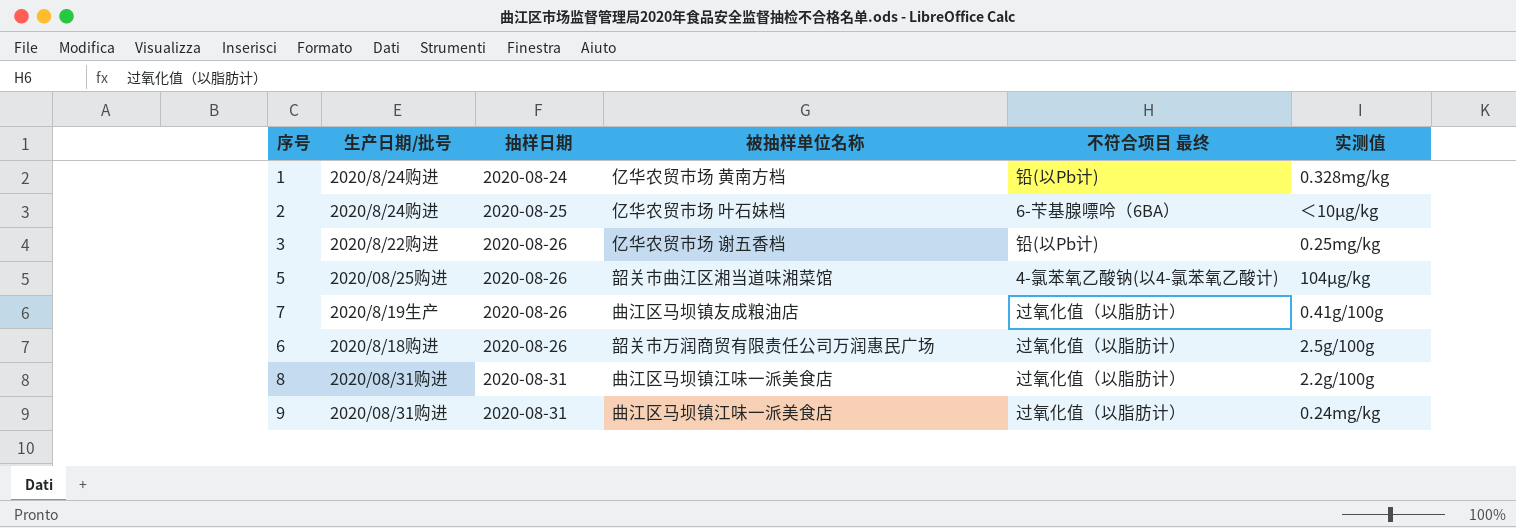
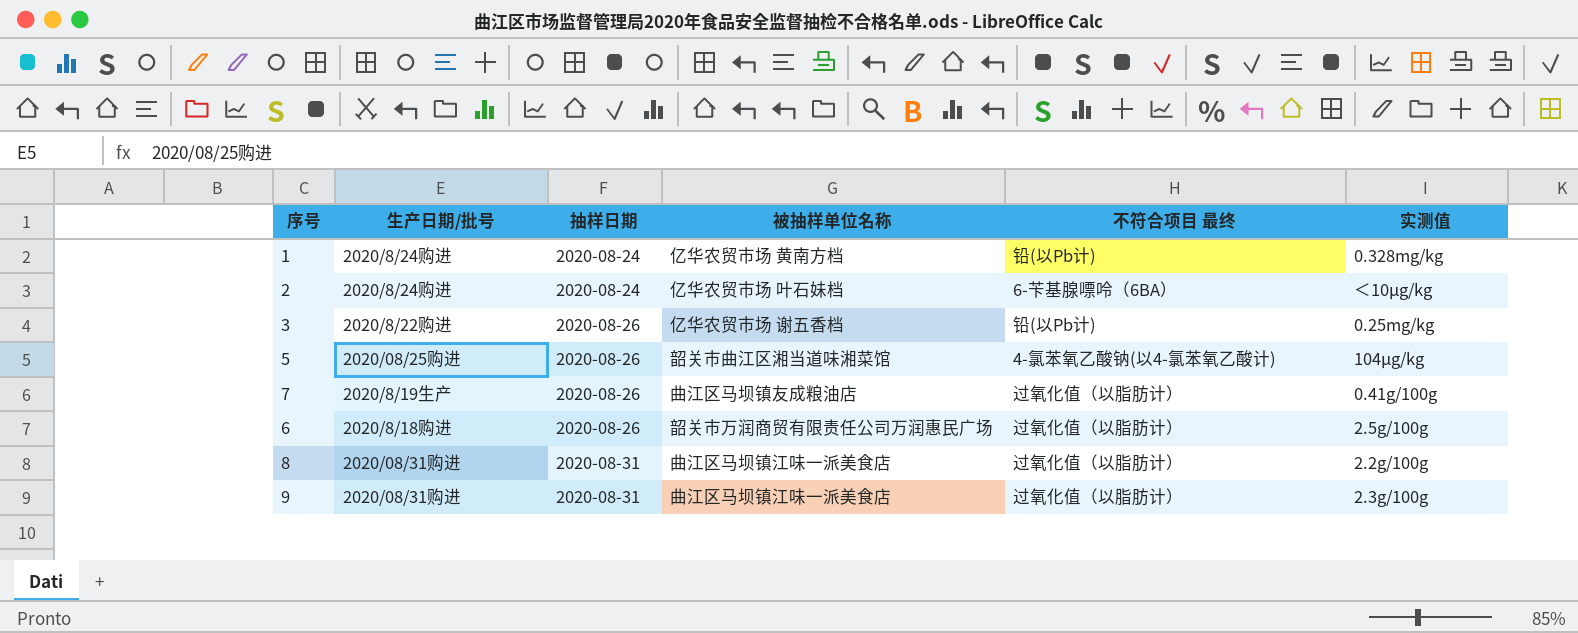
2 | 抽样日期: 2020-08-25 -> 2020-08-24
9 | 实测值: 0.24mg/kg -> 2.3g/100g

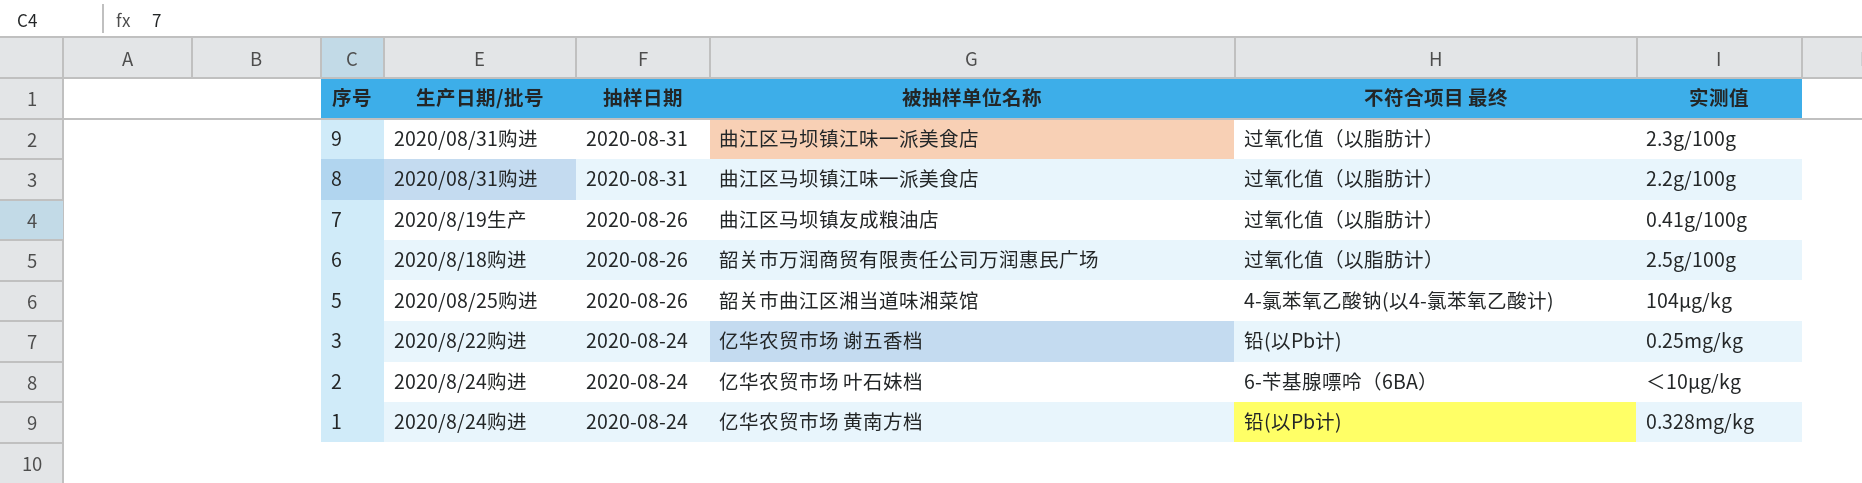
row order: 抽样日期 ascending -> 序号 descending
3 | 抽样日期: 2020-08-26 -> 2020-08-24

